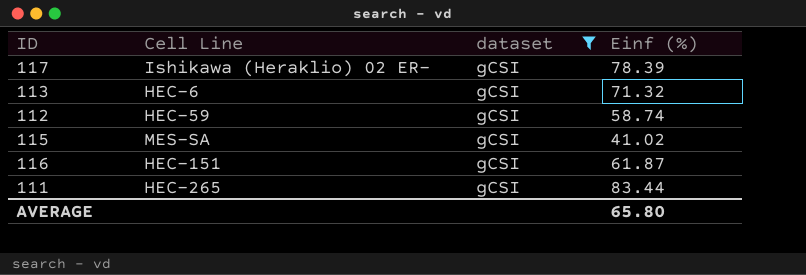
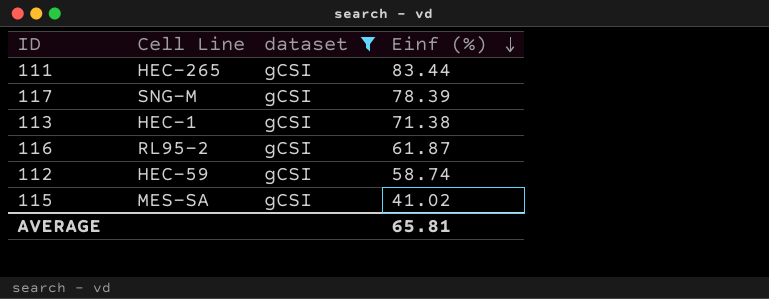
row order: none -> Einf (%) descending
117 | Cell Line: Ishikawa (Heraklio) 02 ER- -> SNG-M
113 | Cell Line: HEC-6 -> HEC-1
113 | Einf (%): 71.32 -> 71.38
116 | Cell Line: HEC-151 -> RL95-2
AVERAGE | Einf (%): 65.80 -> 65.81

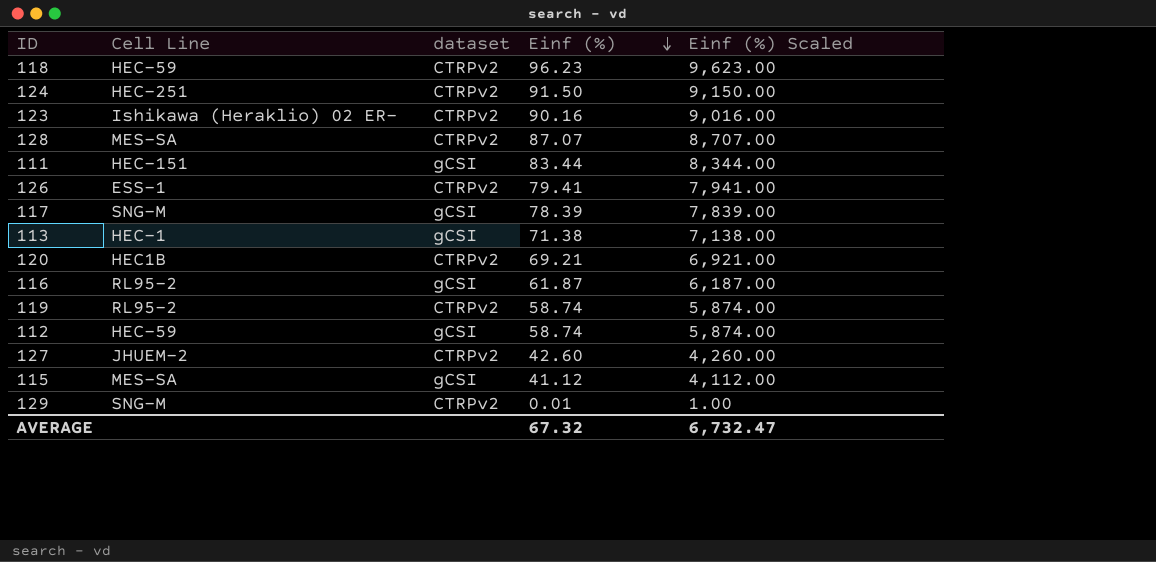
filter: dataset = gCSI -> none
column Einf (%) Scaled | formula: none -> [Einf (%)] * 100
111 | Cell Line: HEC-265 -> HEC-151
115 | Einf (%): 41.02 -> 41.12
AVERAGE | Einf (%): 65.81 -> 67.32

